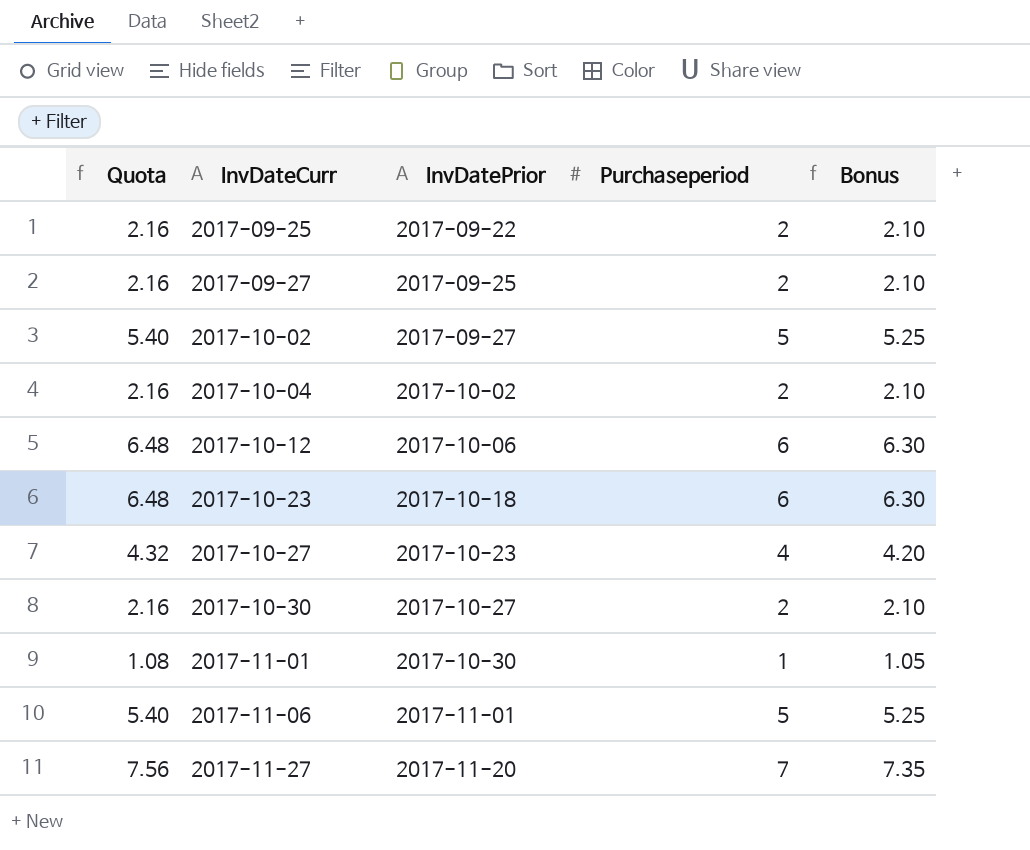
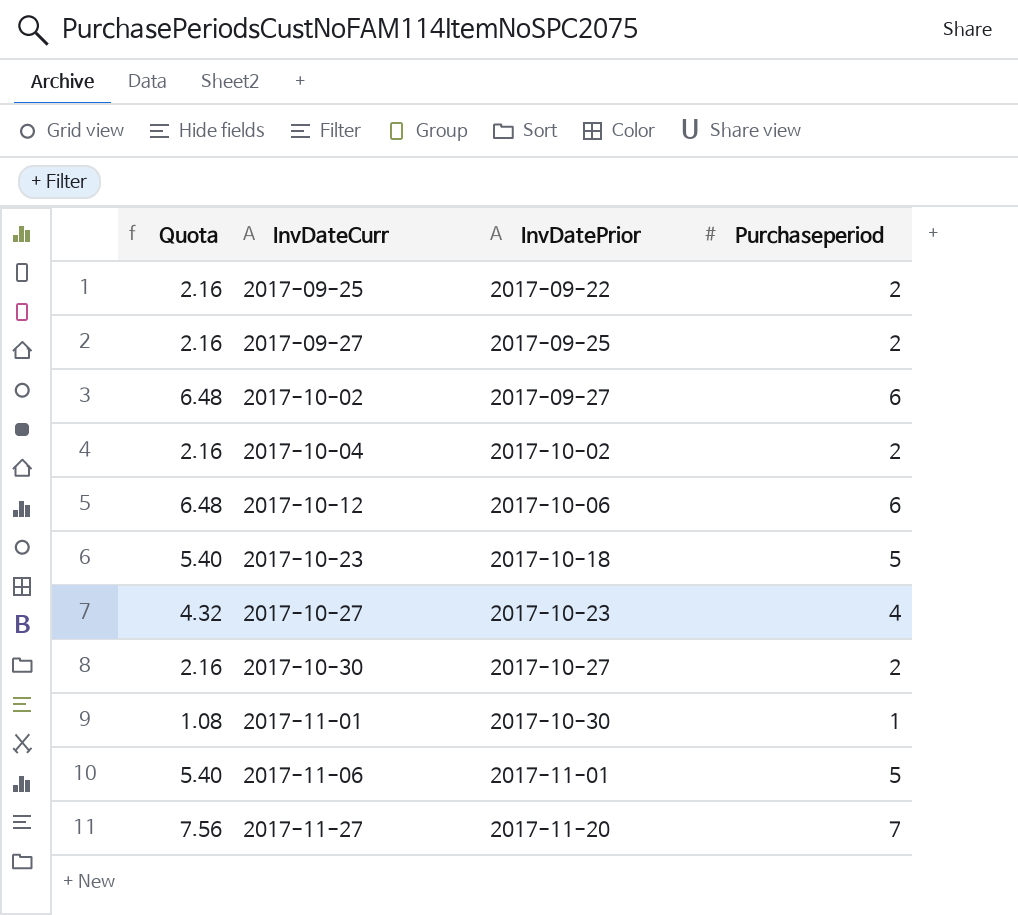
column Bonus | formula: [Purchaseperiod] * 1.05 -> none
2017-10-02 | Quota: 5.40 -> 6.48
2017-10-02 | Purchaseperiod: 5 -> 6
2017-10-23 | Quota: 6.48 -> 5.40
2017-10-23 | Purchaseperiod: 6 -> 5

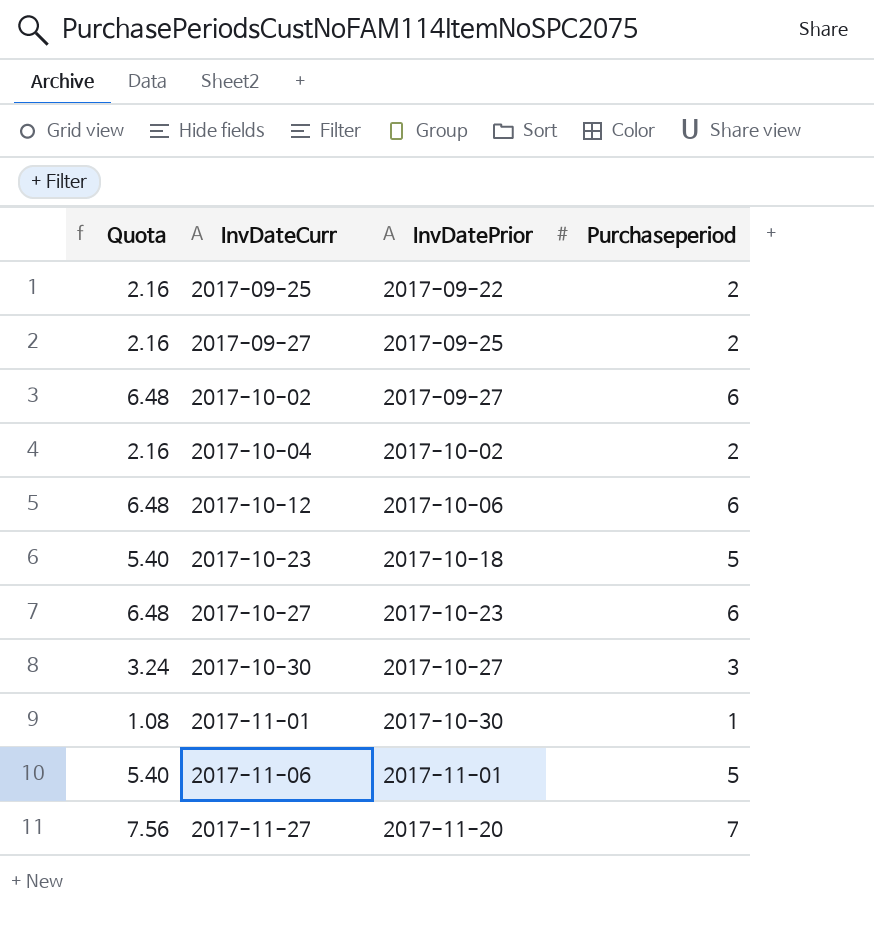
2017-10-27 | Quota: 4.32 -> 6.48
2017-10-27 | Purchaseperiod: 4 -> 6
2017-10-30 | Quota: 2.16 -> 3.24
2017-10-30 | Purchaseperiod: 2 -> 3

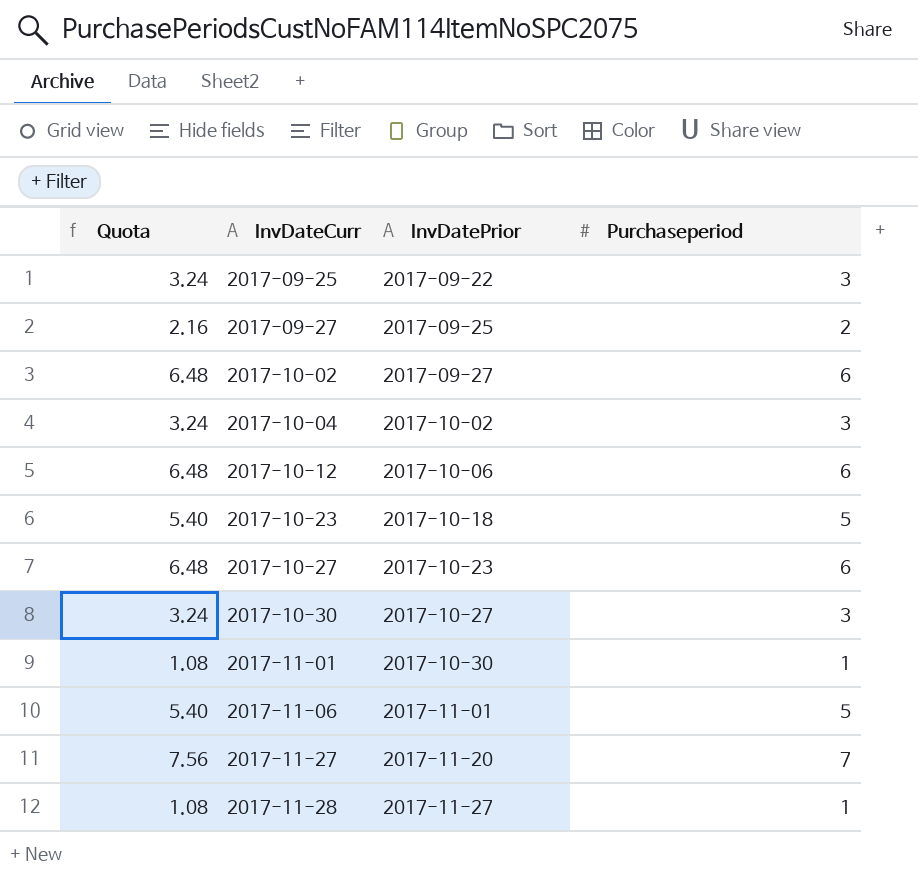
2017-09-25 | Quota: 2.16 -> 3.24
2017-09-25 | Purchaseperiod: 2 -> 3
2017-10-04 | Quota: 2.16 -> 3.24
2017-10-04 | Purchaseperiod: 2 -> 3
row 2017-11-28: none -> 1.08 | 2017-11-27 | 1

